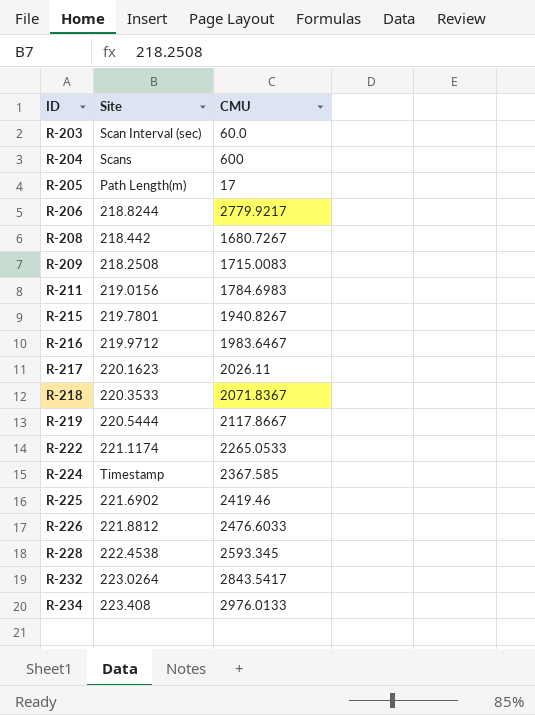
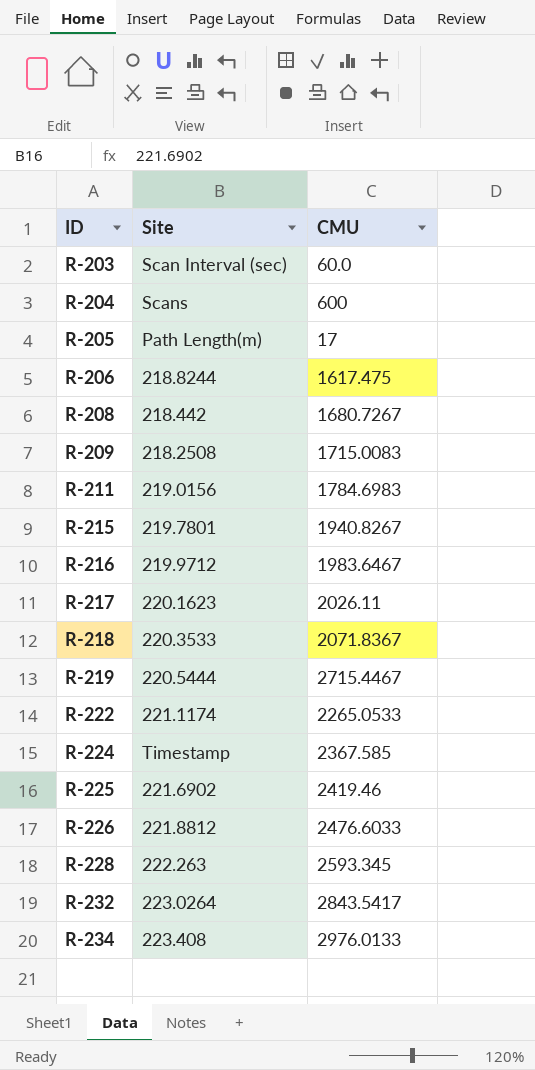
R-206 | CMU: 2779.9217 -> 1617.475
R-219 | CMU: 2117.8667 -> 2715.4467
R-228 | Site: 222.4538 -> 222.263

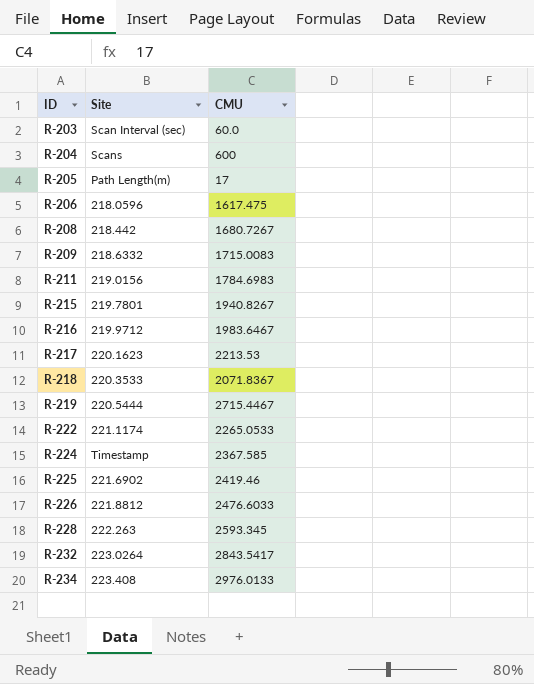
R-206 | Site: 218.8244 -> 218.0596
R-209 | Site: 218.2508 -> 218.6332
R-217 | CMU: 2026.11 -> 2213.53

